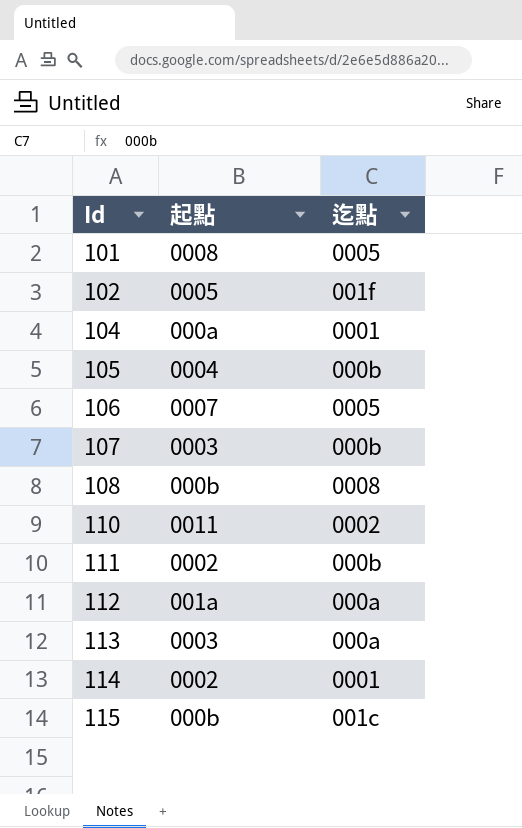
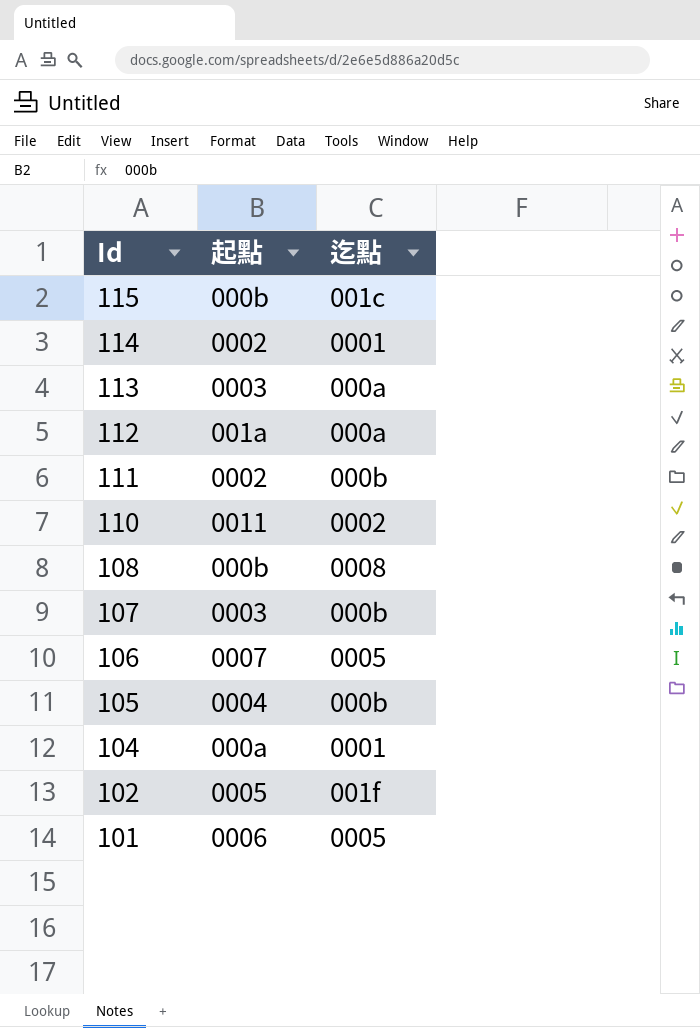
row order: Id ascending -> Id descending
101 | 起點: 0008 -> 0006

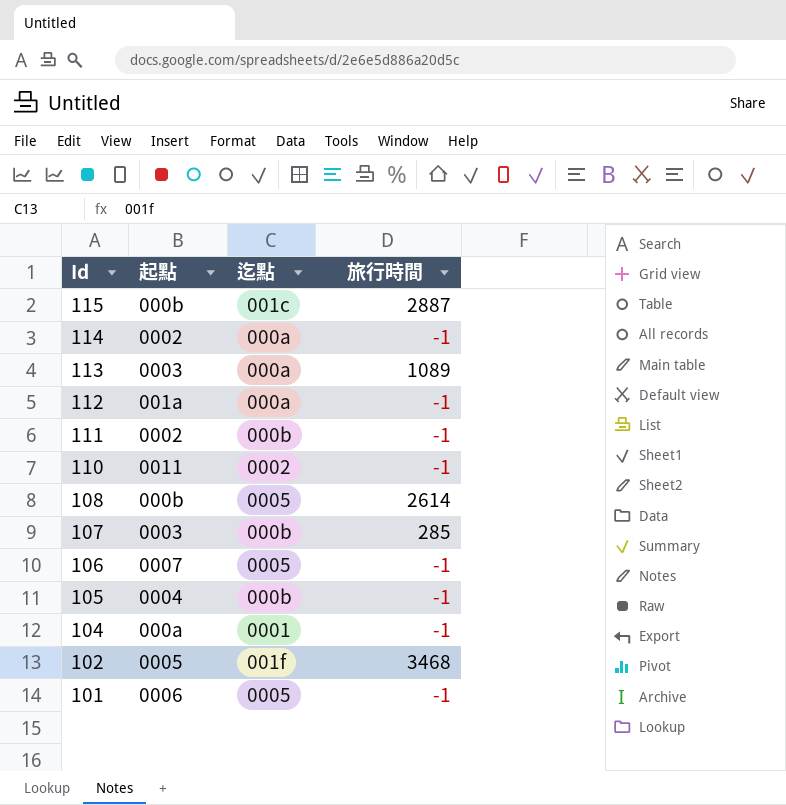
column 旅行時間 | position: none -> 4
114 | 迄點: 0001 -> 000a
108 | 迄點: 0008 -> 0005

